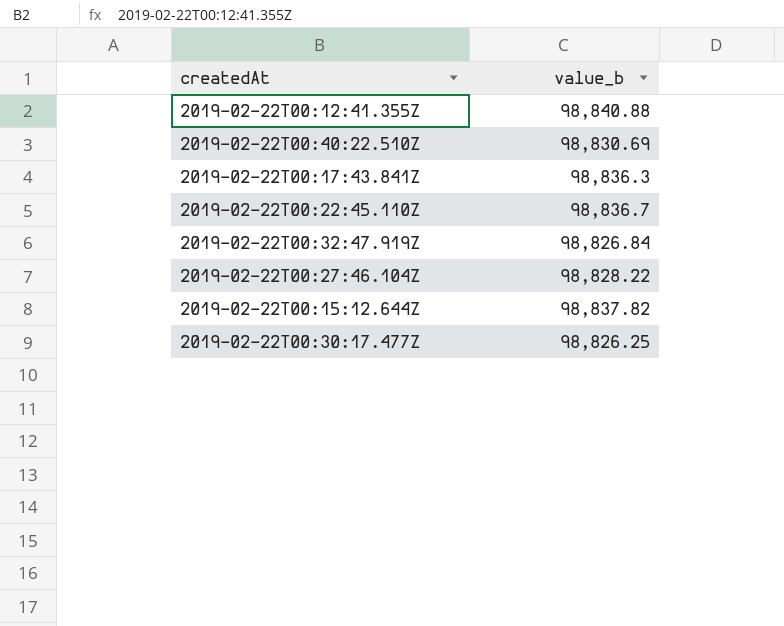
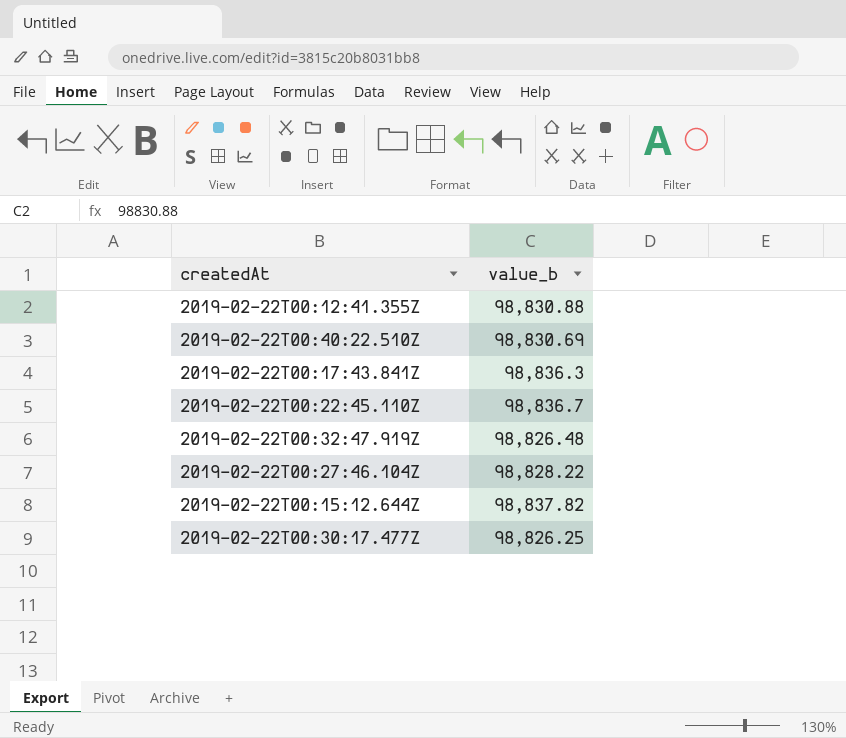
2019-02-22T00:12:41.355Z | value_b: 98,840.88 -> 98,830.88
2019-02-22T00:32:47.919Z | value_b: 98,826.84 -> 98,826.48

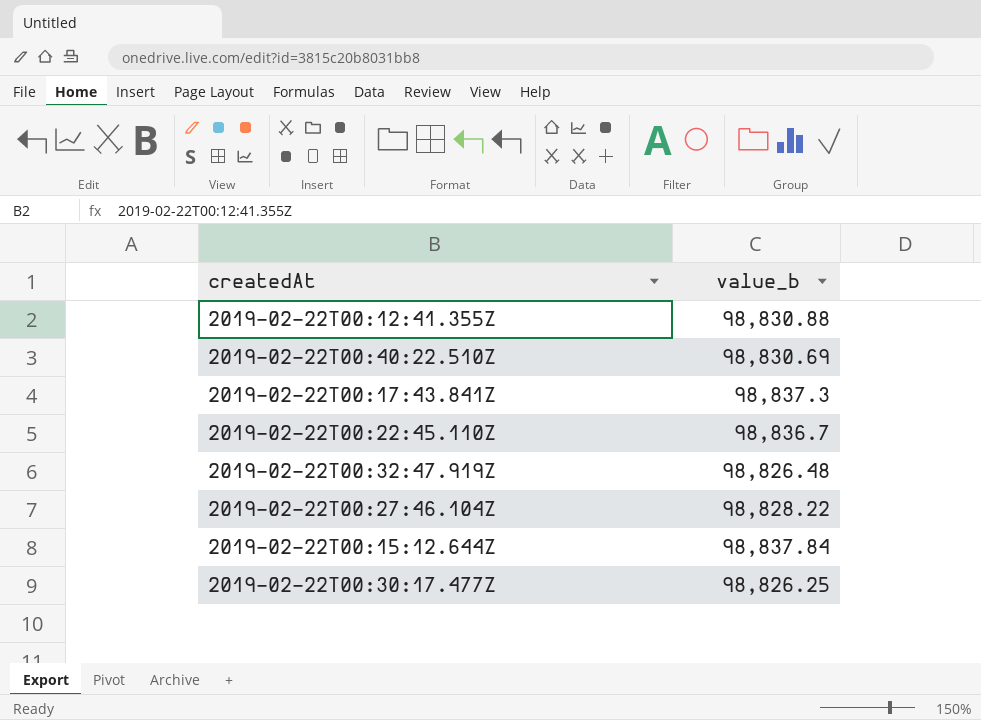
2019-02-22T00:17:43.841Z | value_b: 98,836.3 -> 98,837.3
2019-02-22T00:15:12.644Z | value_b: 98,837.82 -> 98,837.84

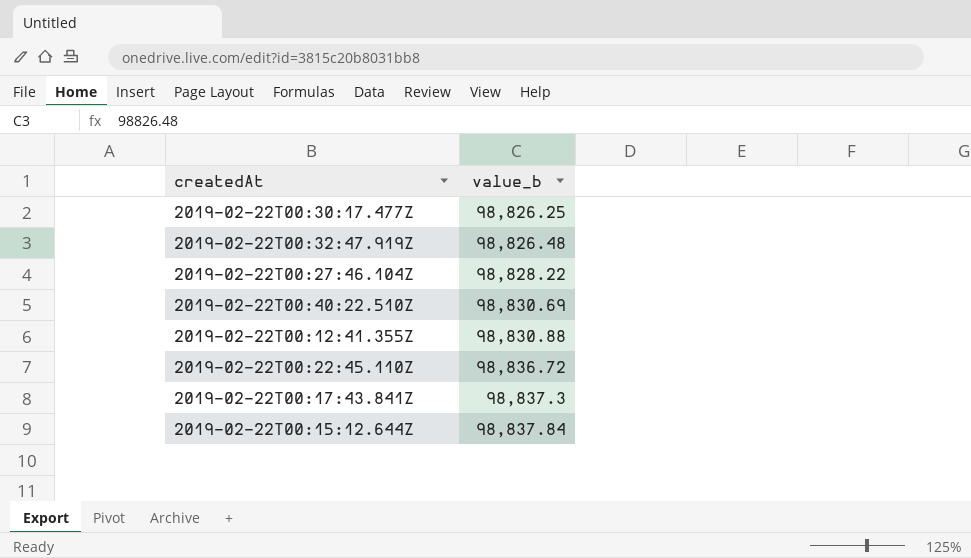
row order: none -> value_b ascending
2019-02-22T00:22:45.110Z | value_b: 98,836.7 -> 98,836.72

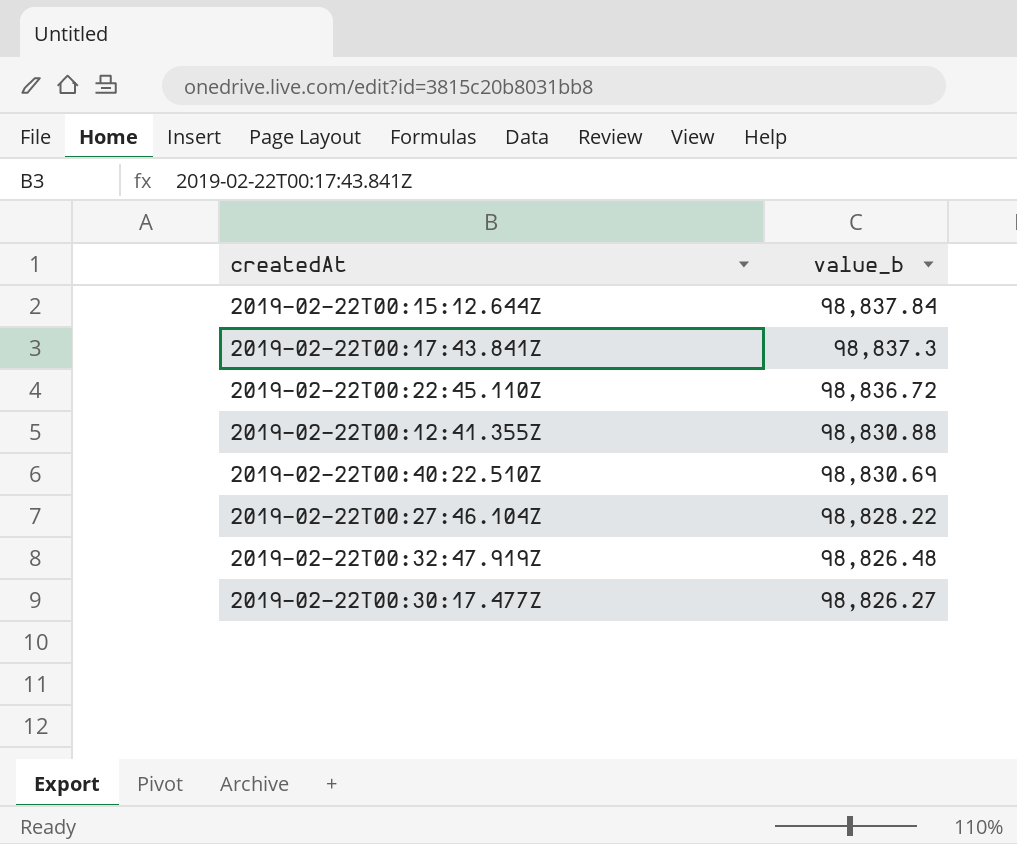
row order: value_b ascending -> value_b descending
2019-02-22T00:30:17.477Z | value_b: 98,826.25 -> 98,826.27

